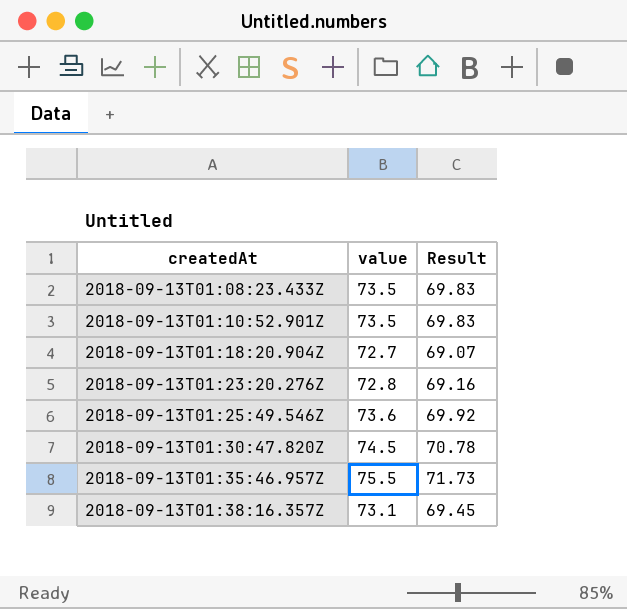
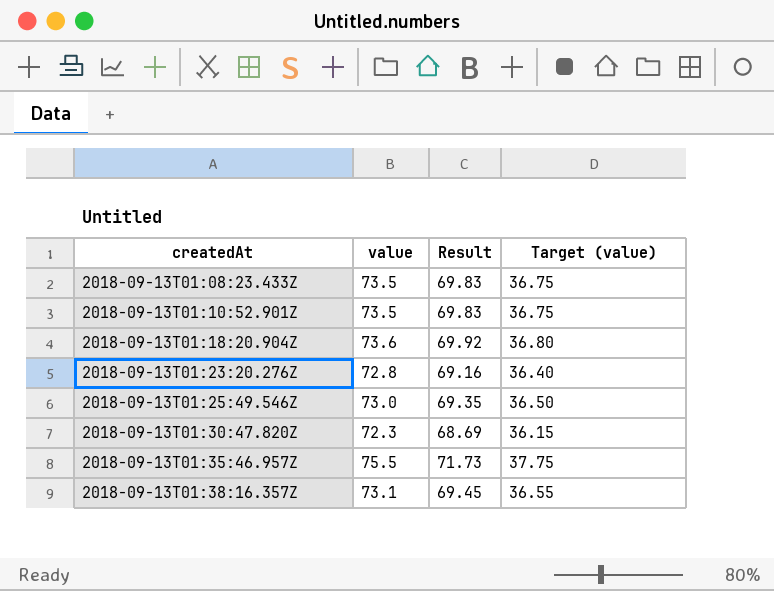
column Target (value) | formula: none -> [value] * 0.5
2018-09-13T01:18:20.904Z | value: 72.7 -> 73.6
2018-09-13T01:18:20.904Z | Result: 69.07 -> 69.92
2018-09-13T01:25:49.546Z | value: 73.6 -> 73.0
2018-09-13T01:25:49.546Z | Result: 69.92 -> 69.35
2018-09-13T01:30:47.820Z | value: 74.5 -> 72.3
2018-09-13T01:30:47.820Z | Result: 70.78 -> 68.69

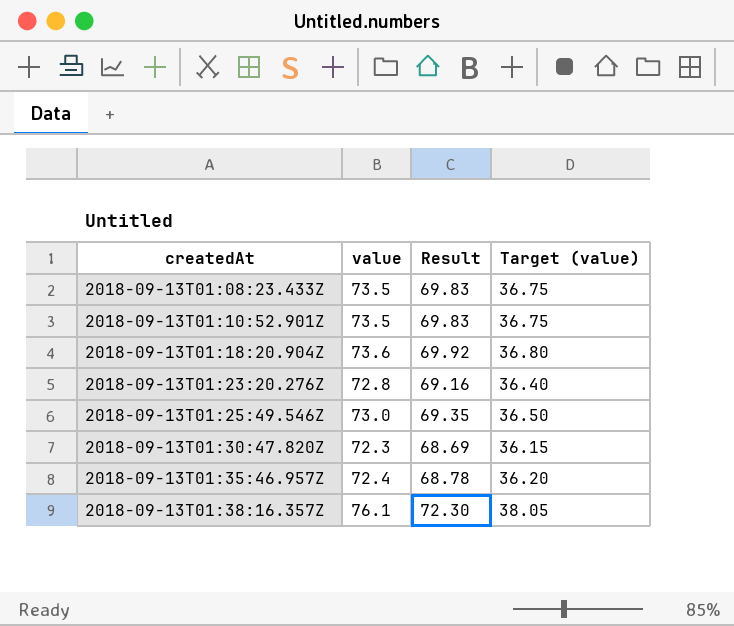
2018-09-13T01:35:46.957Z | value: 75.5 -> 72.4
2018-09-13T01:35:46.957Z | Result: 71.73 -> 68.78
2018-09-13T01:35:46.957Z | Target (value): 37.75 -> 36.20
2018-09-13T01:38:16.357Z | value: 73.1 -> 76.1
2018-09-13T01:38:16.357Z | Result: 69.45 -> 72.30
2018-09-13T01:38:16.357Z | Target (value): 36.55 -> 38.05

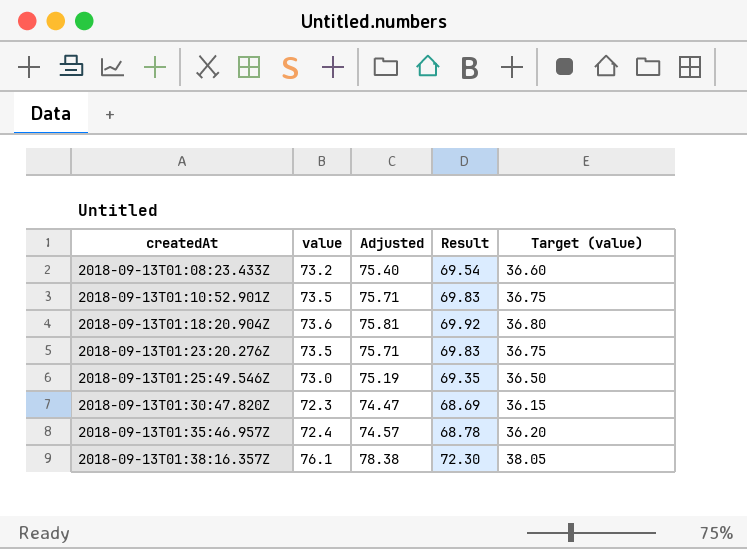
column Adjusted | formula: none -> [value] * 1.03
2018-09-13T01:08:23.433Z | value: 73.5 -> 73.2
2018-09-13T01:08:23.433Z | Result: 69.83 -> 69.54
2018-09-13T01:08:23.433Z | Target (value): 36.75 -> 36.60
2018-09-13T01:23:20.276Z | value: 72.8 -> 73.5
2018-09-13T01:23:20.276Z | Result: 69.16 -> 69.83
2018-09-13T01:23:20.276Z | Target (value): 36.40 -> 36.75

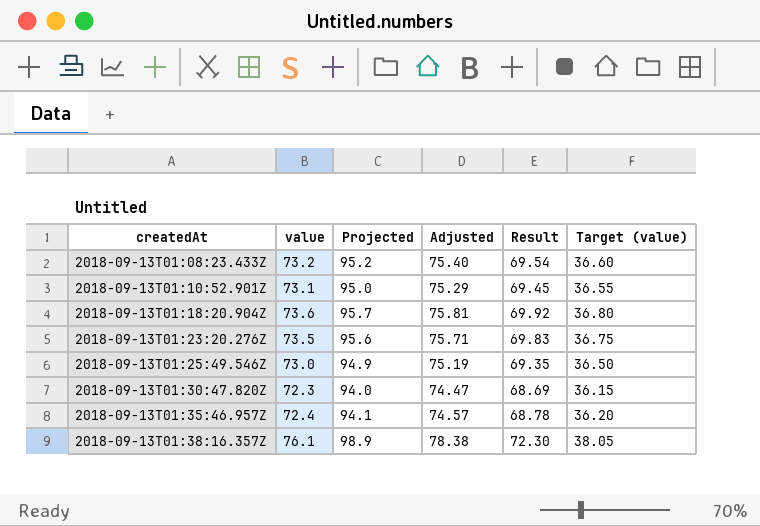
column Projected | formula: none -> [value] * 1.3
2018-09-13T01:10:52.901Z | value: 73.5 -> 73.1
2018-09-13T01:10:52.901Z | Adjusted: 75.71 -> 75.29
2018-09-13T01:10:52.901Z | Result: 69.83 -> 69.45
2018-09-13T01:10:52.901Z | Target (value): 36.75 -> 36.55

